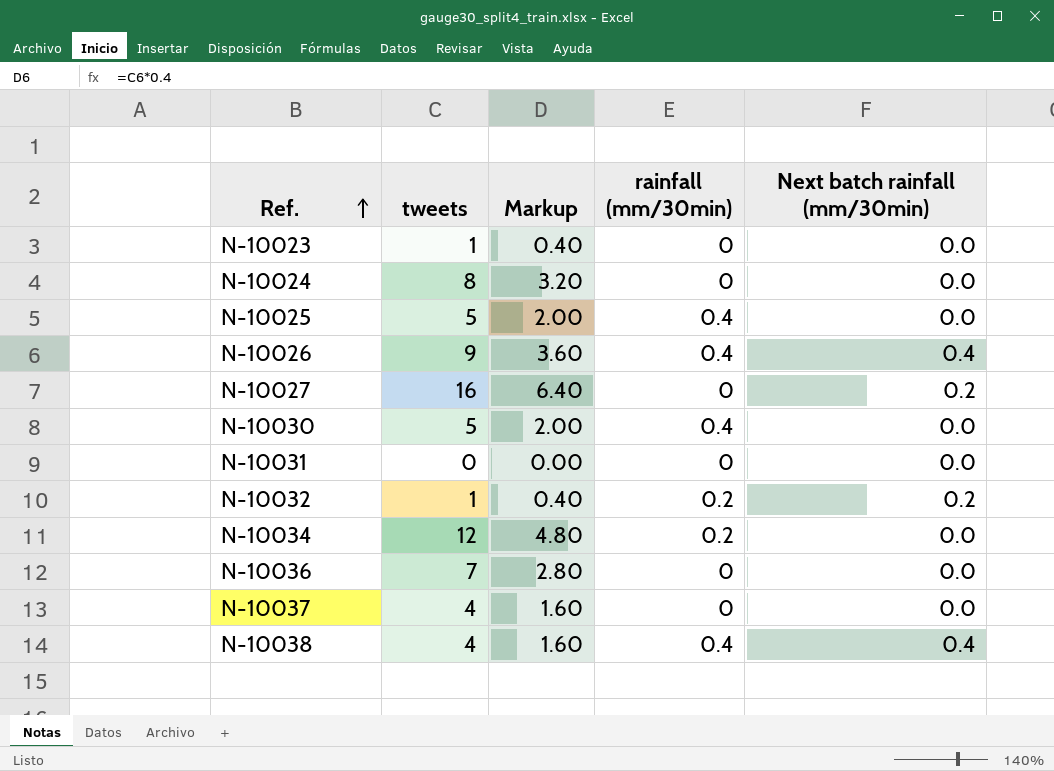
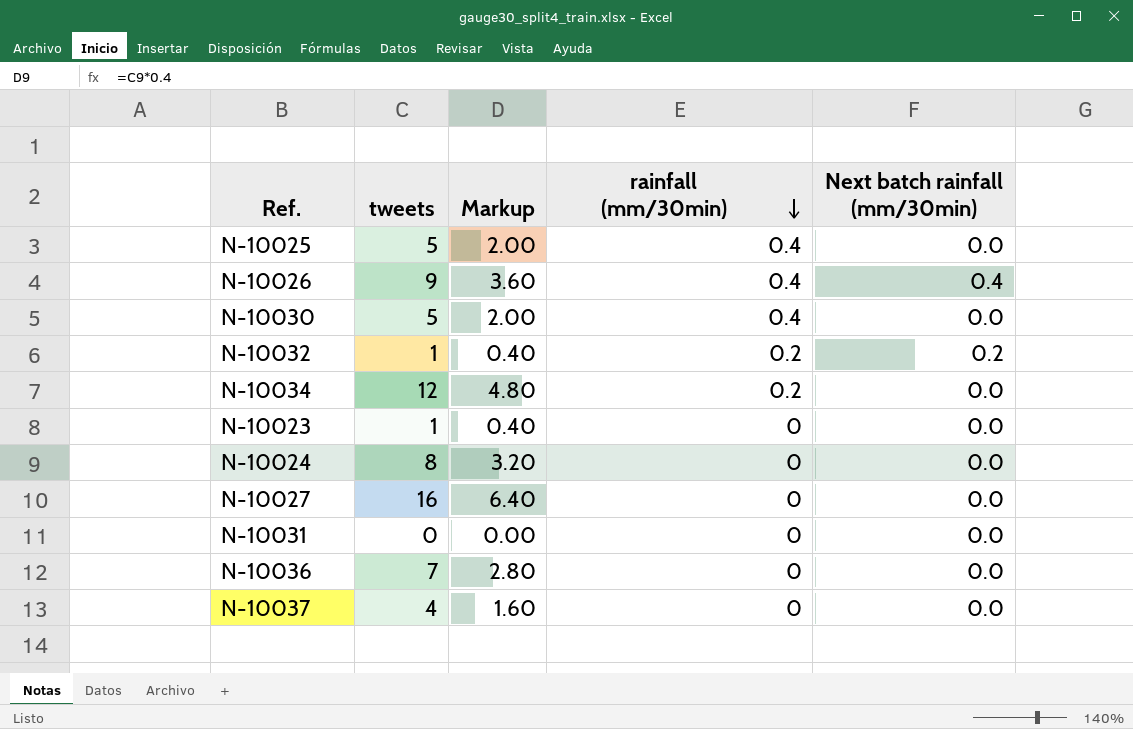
row order: Ref. ascending -> rainfall (mm/30min) descending
row N-10038: 4 | 1.60 | 0.4 | 0.4 -> none
N-10027 | Next batch rainfall (mm/30min): 0.2 -> 0.0

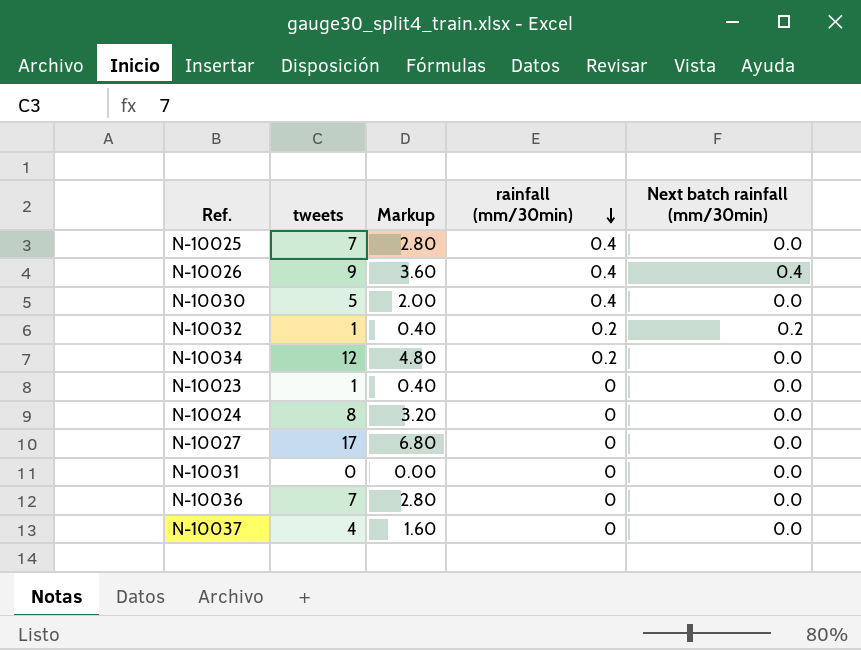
N-10025 | tweets: 5 -> 7
N-10025 | Markup: 2.00 -> 2.80
N-10027 | tweets: 16 -> 17
N-10027 | Markup: 6.40 -> 6.80

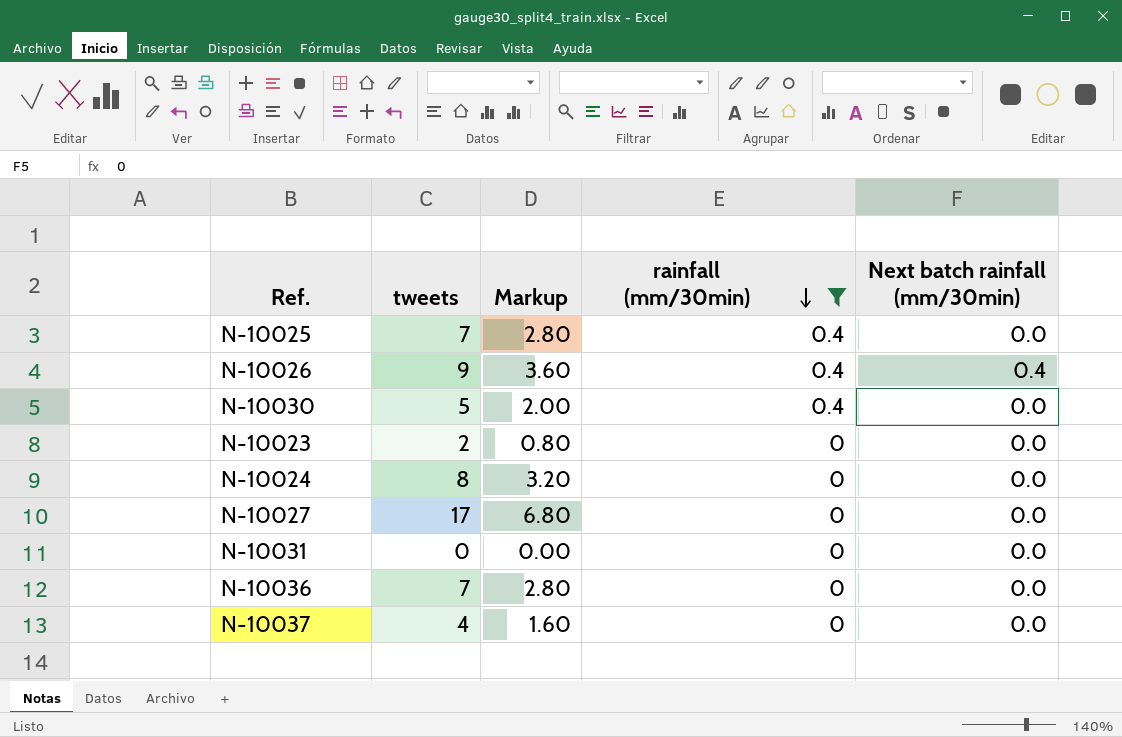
filter: none -> rainfall (mm/30min) != 0.2
N-10023 | tweets: 1 -> 2
N-10023 | Markup: 0.40 -> 0.80

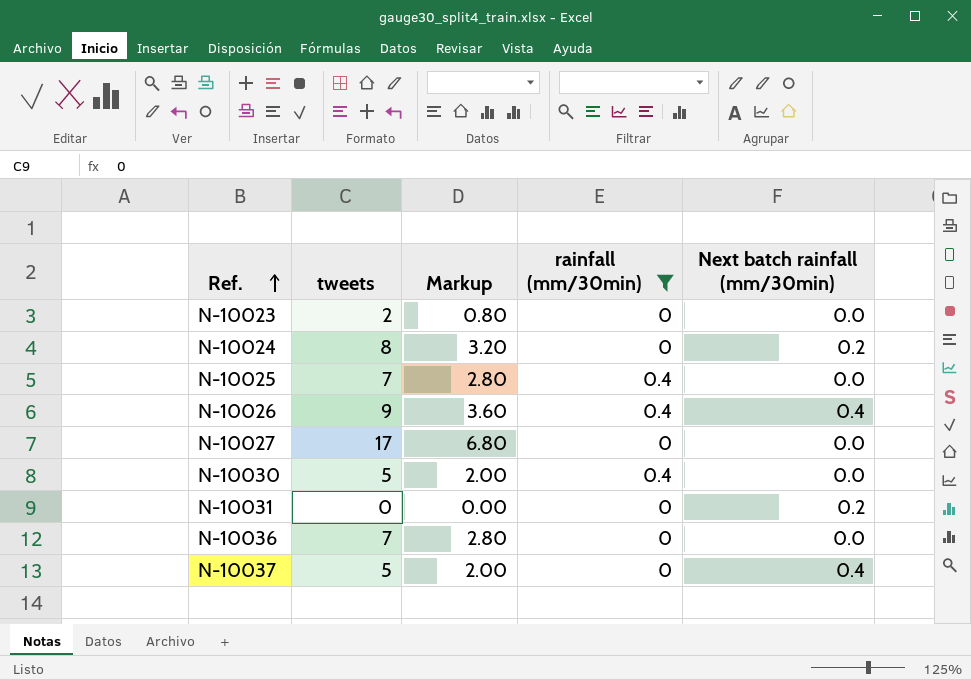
row order: rainfall (mm/30min) descending -> Ref. ascending
N-10024 | Next batch rainfall (mm/30min): 0.0 -> 0.2
N-10031 | Next batch rainfall (mm/30min): 0.0 -> 0.2
N-10037 | tweets: 4 -> 5
N-10037 | Markup: 1.60 -> 2.00
N-10037 | Next batch rainfall (mm/30min): 0.0 -> 0.4

